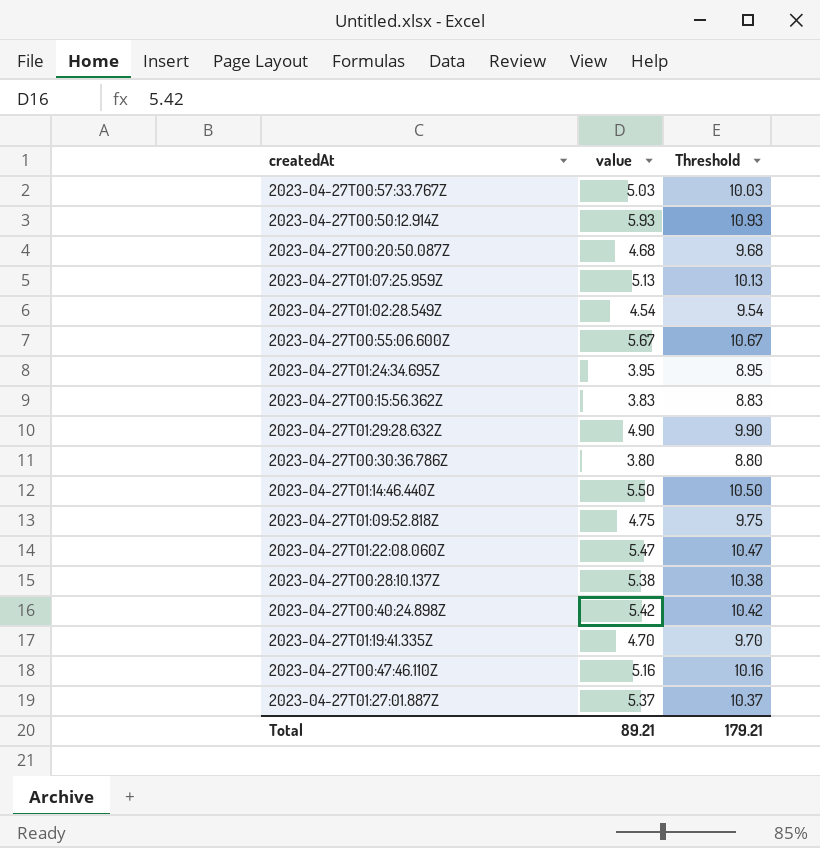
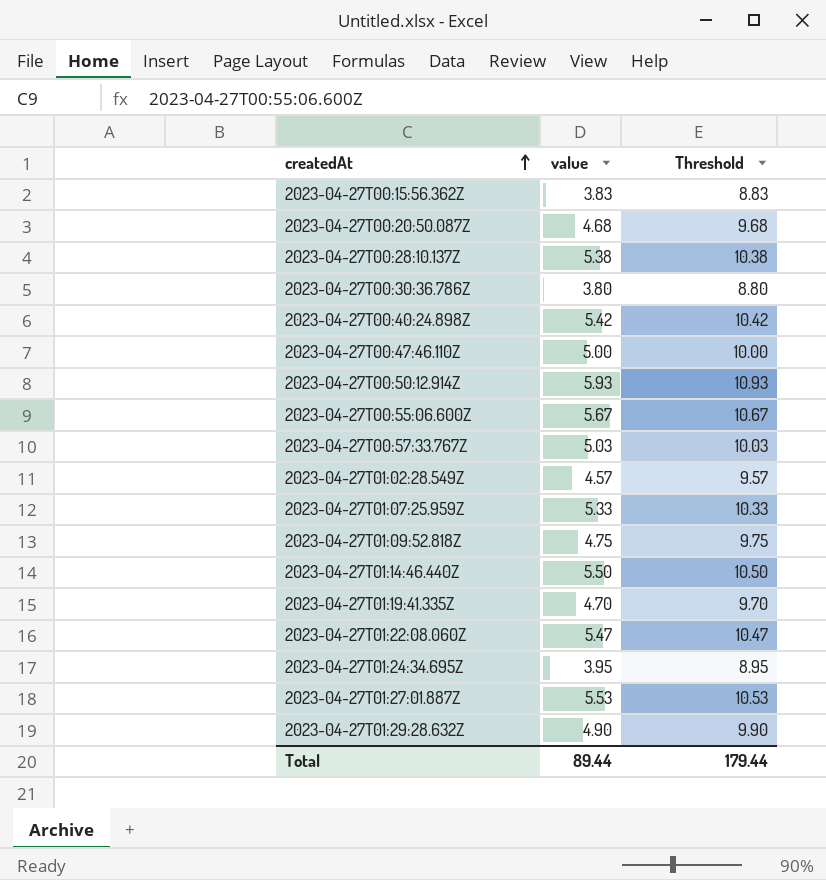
row order: none -> createdAt ascending
2023-04-27T00:47:46.110Z | value: 5.16 -> 5.00
2023-04-27T00:47:46.110Z | Threshold: 10.16 -> 10.00
2023-04-27T01:02:28.549Z | value: 4.54 -> 4.57
2023-04-27T01:02:28.549Z | Threshold: 9.54 -> 9.57
2023-04-27T01:07:25.959Z | value: 5.13 -> 5.33
2023-04-27T01:07:25.959Z | Threshold: 10.13 -> 10.33
2023-04-27T01:27:01.887Z | value: 5.37 -> 5.53
2023-04-27T01:27:01.887Z | Threshold: 10.37 -> 10.53
Total | value: 89.21 -> 89.44
Total | Threshold: 179.21 -> 179.44

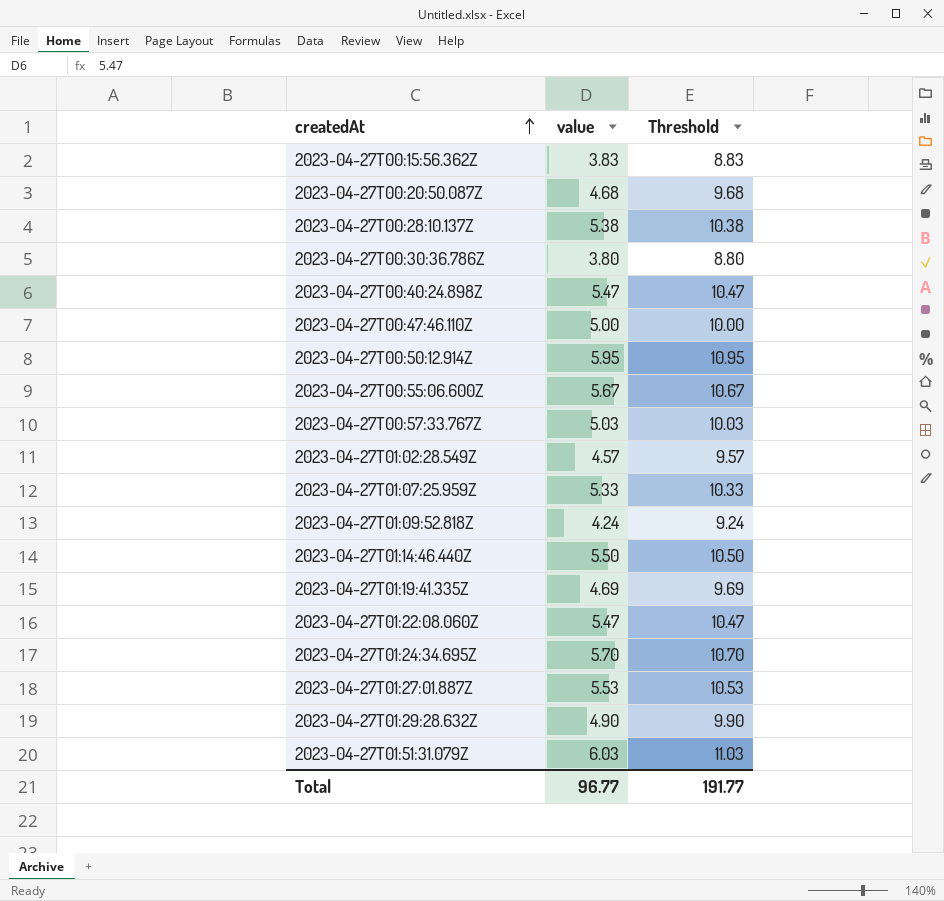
2023-04-27T00:40:24.898Z | value: 5.42 -> 5.47
2023-04-27T00:40:24.898Z | Threshold: 10.42 -> 10.47
2023-04-27T00:50:12.914Z | value: 5.93 -> 5.95
2023-04-27T00:50:12.914Z | Threshold: 10.93 -> 10.95
2023-04-27T01:09:52.818Z | value: 4.75 -> 4.24
2023-04-27T01:09:52.818Z | Threshold: 9.75 -> 9.24
2023-04-27T01:19:41.335Z | value: 4.70 -> 4.69
2023-04-27T01:19:41.335Z | Threshold: 9.70 -> 9.69
2023-04-27T01:24:34.695Z | value: 3.95 -> 5.70
2023-04-27T01:24:34.695Z | Threshold: 8.95 -> 10.70
row 2023-04-27T01:51:31.079Z: none -> 6.03 | 11.03
Total | value: 89.44 -> 96.77
Total | Threshold: 179.44 -> 191.77

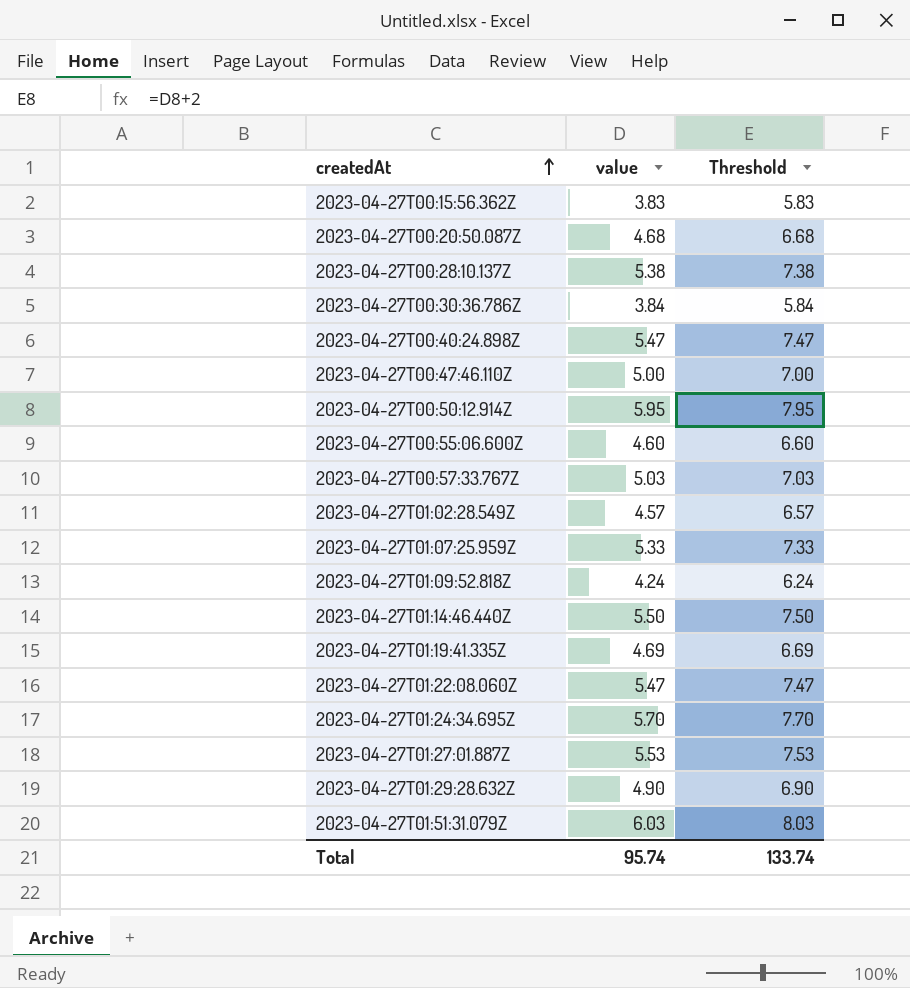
column Threshold | formula: [value] + 5 -> [value] + 2
2023-04-27T00:30:36.786Z | value: 3.80 -> 3.84
2023-04-27T00:55:06.600Z | value: 5.67 -> 4.60
Total | value: 96.77 -> 95.74
Total | Threshold: 191.77 -> 133.74

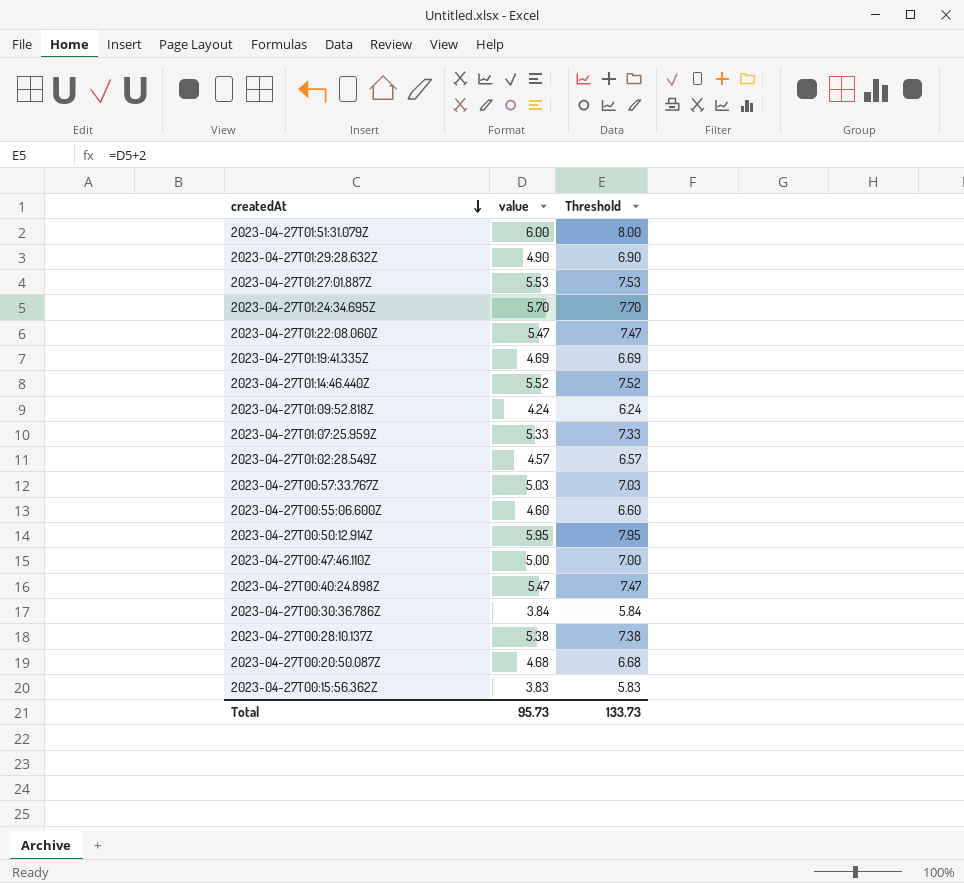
row order: createdAt ascending -> createdAt descending
2023-04-27T01:51:31.079Z | value: 6.03 -> 6.00
2023-04-27T01:51:31.079Z | Threshold: 8.03 -> 8.00
2023-04-27T01:14:46.440Z | value: 5.50 -> 5.52
2023-04-27T01:14:46.440Z | Threshold: 7.50 -> 7.52
Total | value: 95.74 -> 95.73
Total | Threshold: 133.74 -> 133.73

